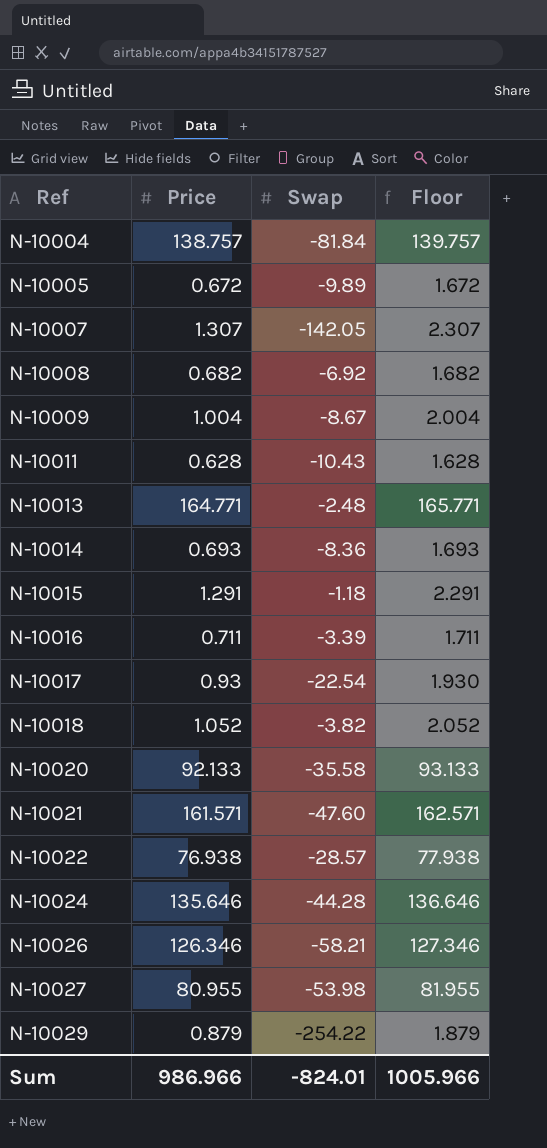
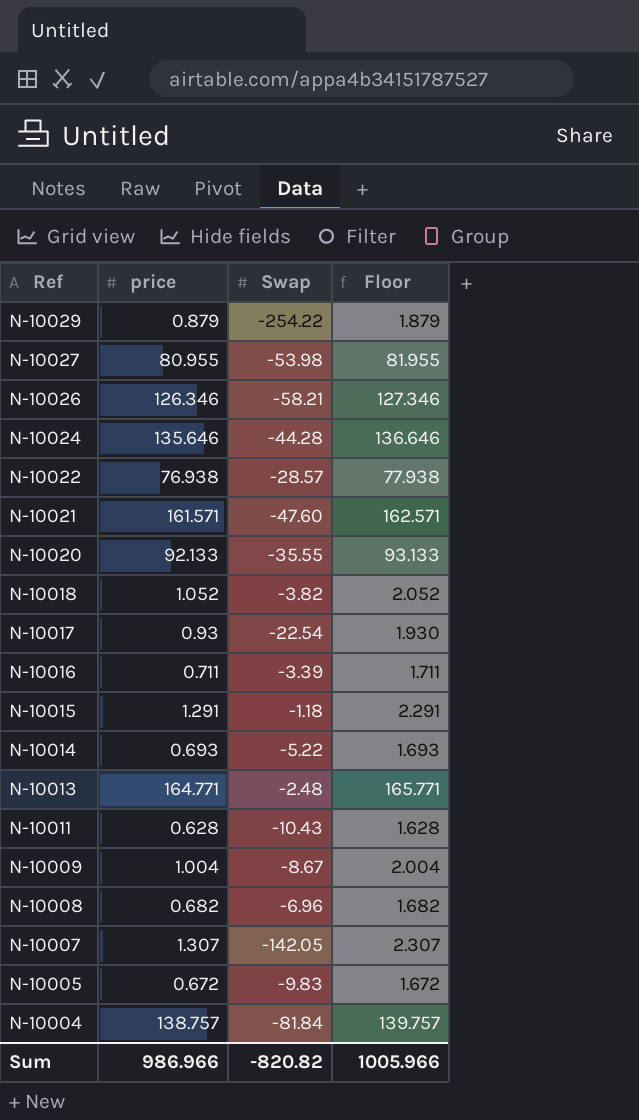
row order: Ref ascending -> Ref descending
column name: Price -> price
N-10020 | Swap: -35.58 -> -35.55
N-10014 | Swap: -8.36 -> -5.22
N-10008 | Swap: -6.92 -> -6.96
N-10005 | Swap: -9.89 -> -9.83
Sum | Swap: -824.01 -> -820.82

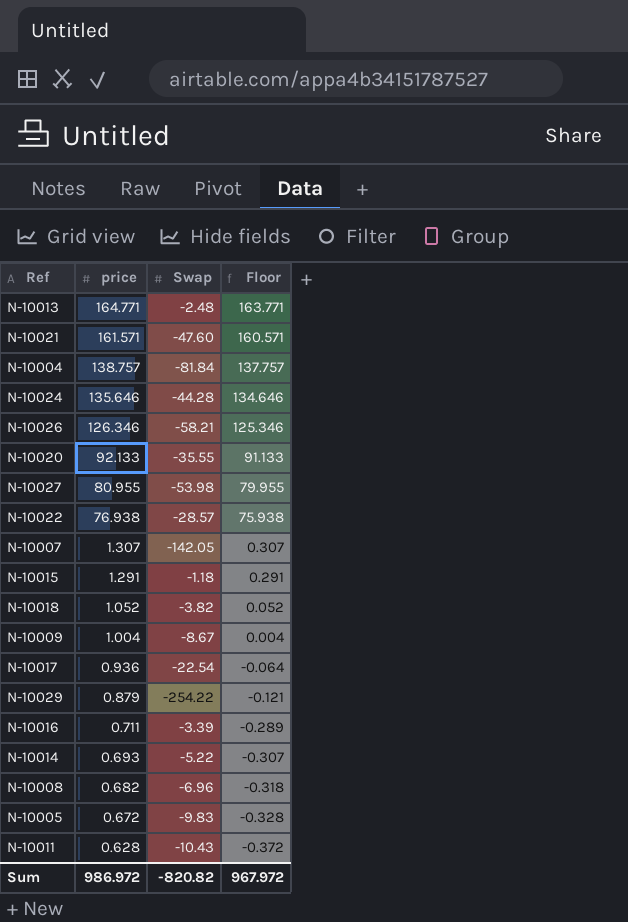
row order: Ref descending -> price descending
column Floor | formula: [price] + 1 -> [price] - 1
N-10017 | price: 0.93 -> 0.936
Sum | price: 986.966 -> 986.972
Sum | Floor: 1005.966 -> 967.972

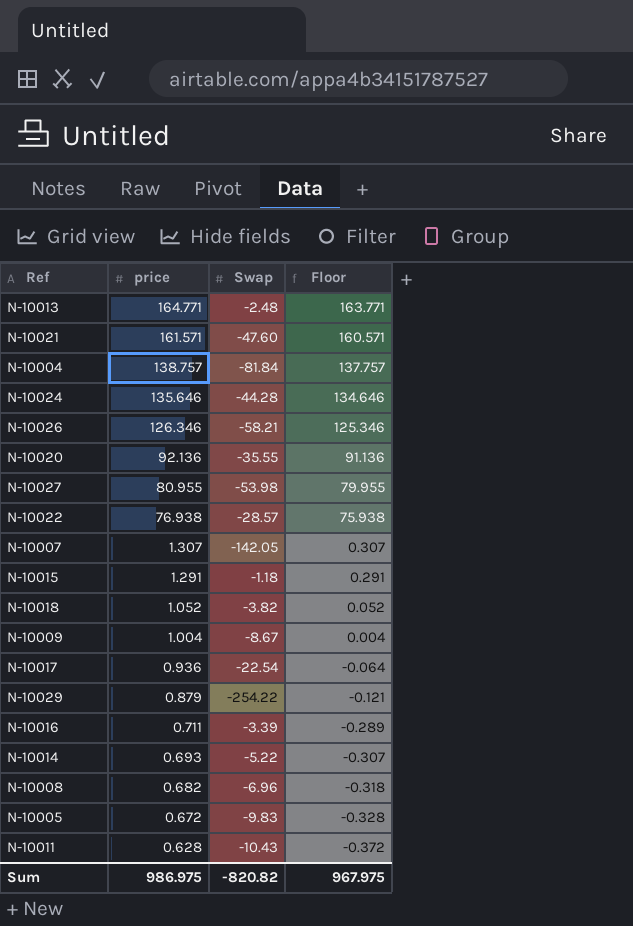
N-10020 | price: 92.133 -> 92.136
N-10020 | Floor: 91.133 -> 91.136
Sum | price: 986.972 -> 986.975
Sum | Floor: 967.972 -> 967.975

